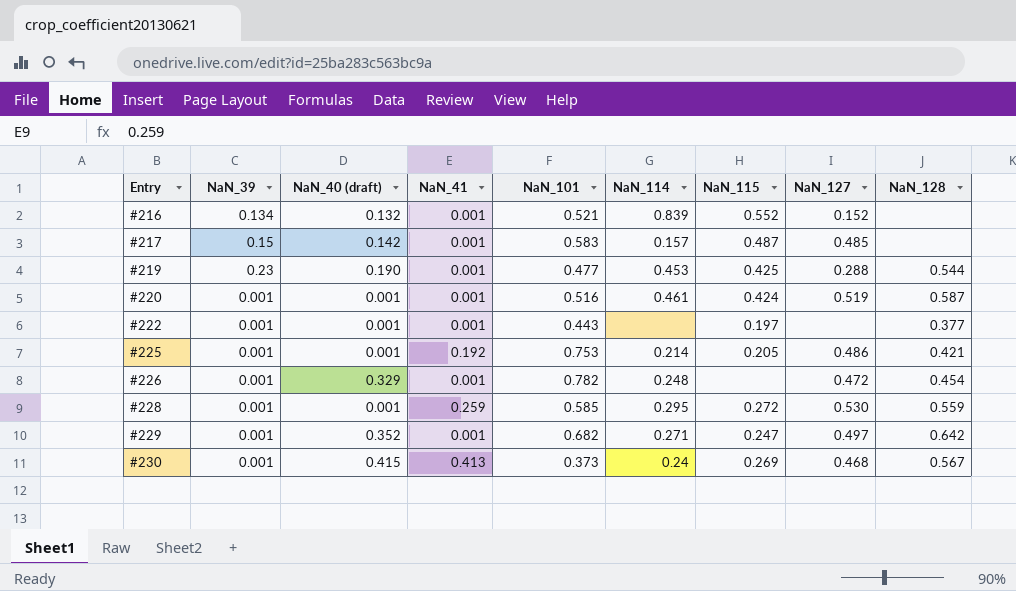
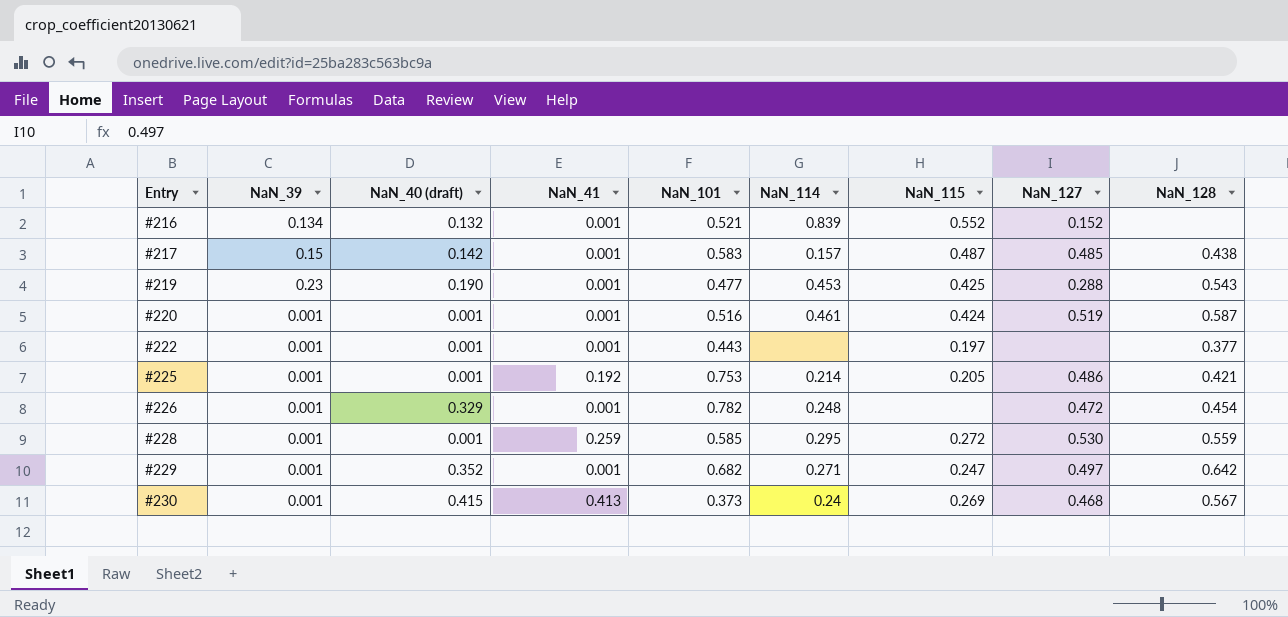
#217 | NaN_128: none -> 0.438
#219 | NaN_128: 0.544 -> 0.543

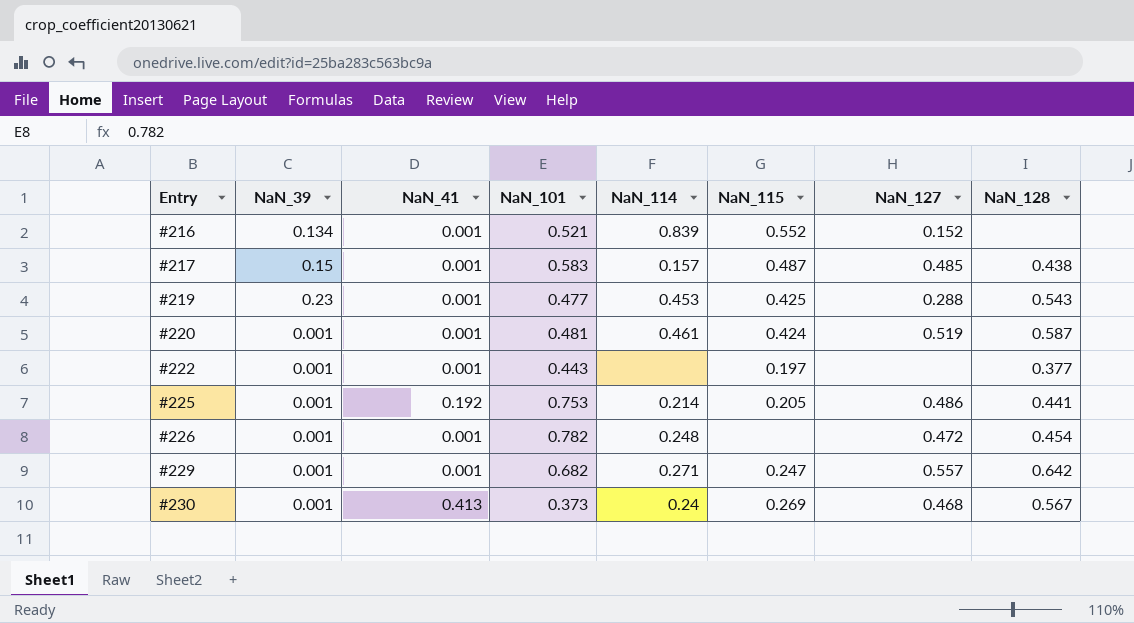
column NaN_40 (draft) | position: 3 -> none
row #228: 0.001 | 0.001 | 0.259 | 0.585 | 0.295 | 0.272 | 0.530 | 0.559 -> none
#220 | NaN_101: 0.516 -> 0.481
#225 | NaN_128: 0.421 -> 0.441
#229 | NaN_127: 0.497 -> 0.557

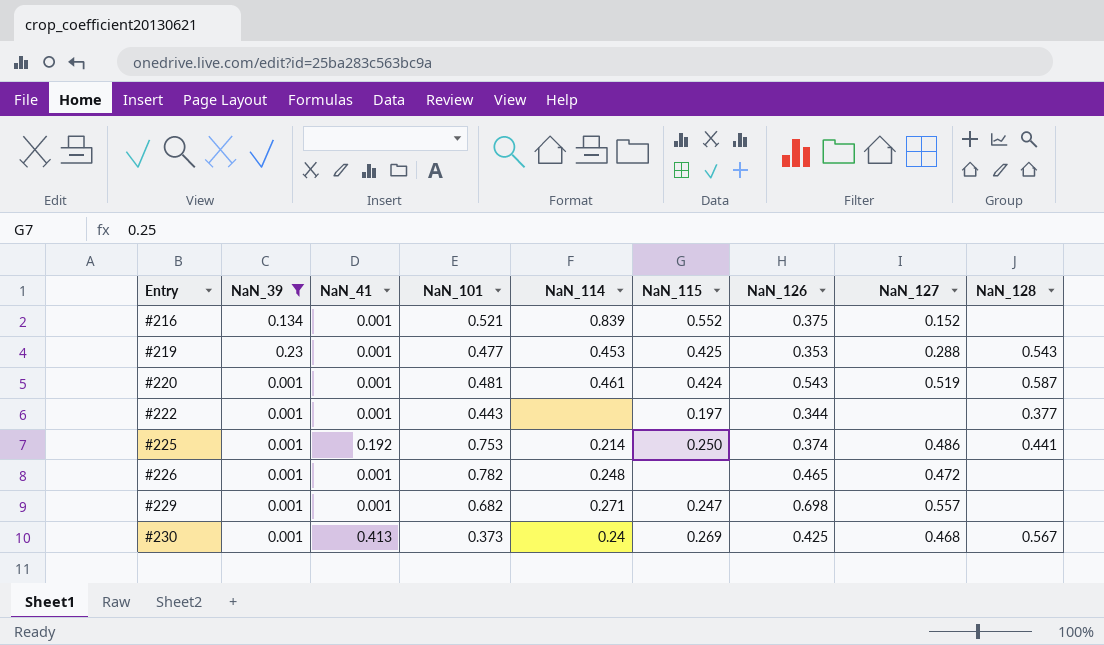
filter: none -> NaN_39 != 0.15
column NaN_126 | position: none -> 7
#225 | NaN_115: 0.205 -> 0.250
#226 | NaN_128: 0.454 -> none
#229 | NaN_128: 0.642 -> none

